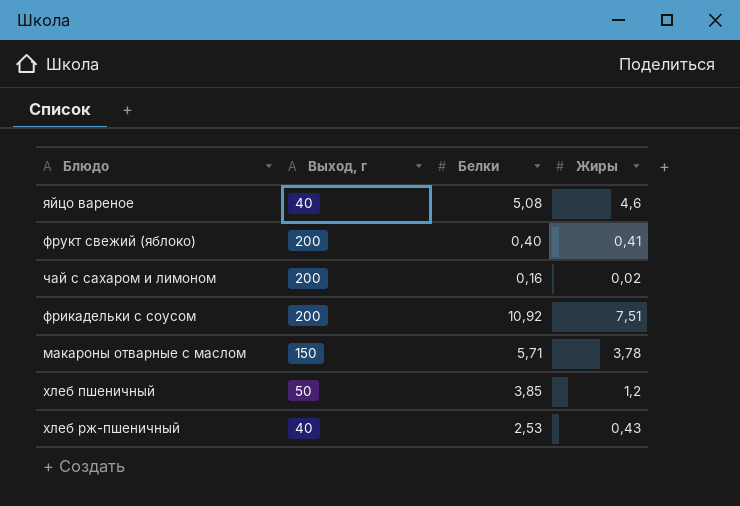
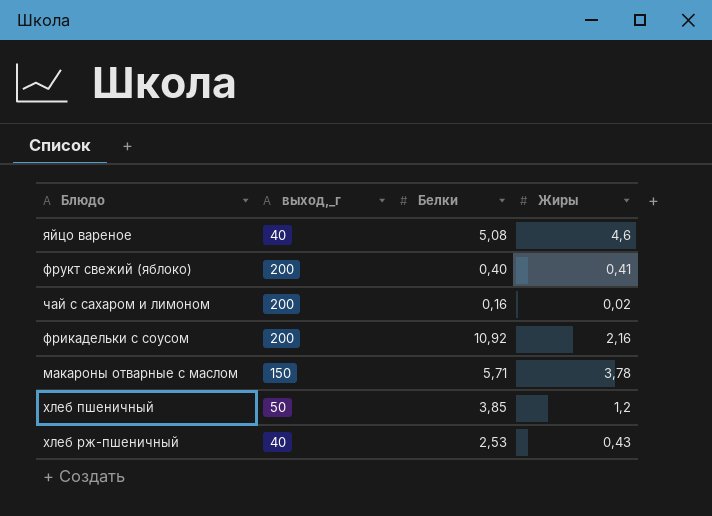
column name: Выход, г -> выход,_г
фрикадельки с соусом | Жиры: 7,51 -> 2,16

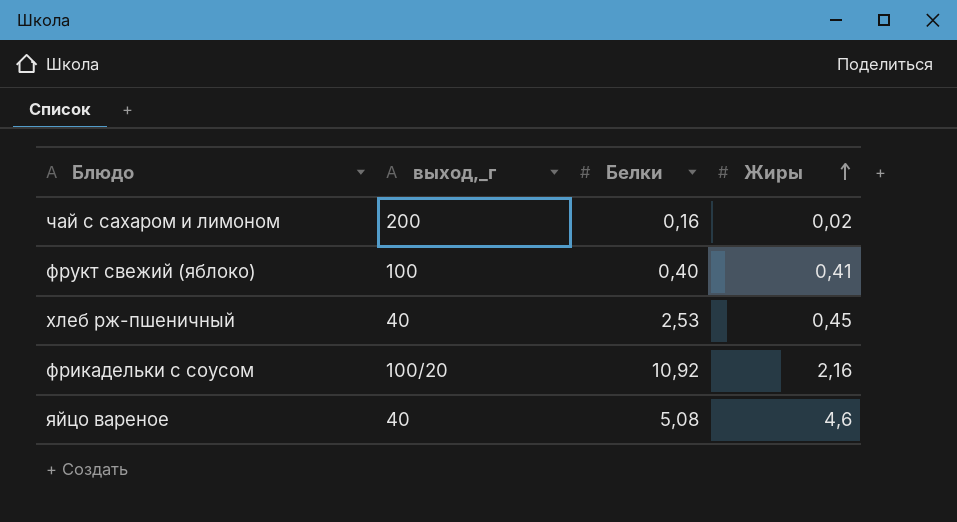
row order: none -> Жиры ascending
row макароны отварные с маслом: 150 | 5,71 | 3,78 -> none
row хлеб пшеничный: 50 | 3,85 | 1,2 -> none
фрукт свежий (яблоко) | выход,_г: 200 -> 100
хлеб рж-пшеничный | Жиры: 0,43 -> 0,45
фрикадельки с соусом | выход,_г: 200 -> 100/20

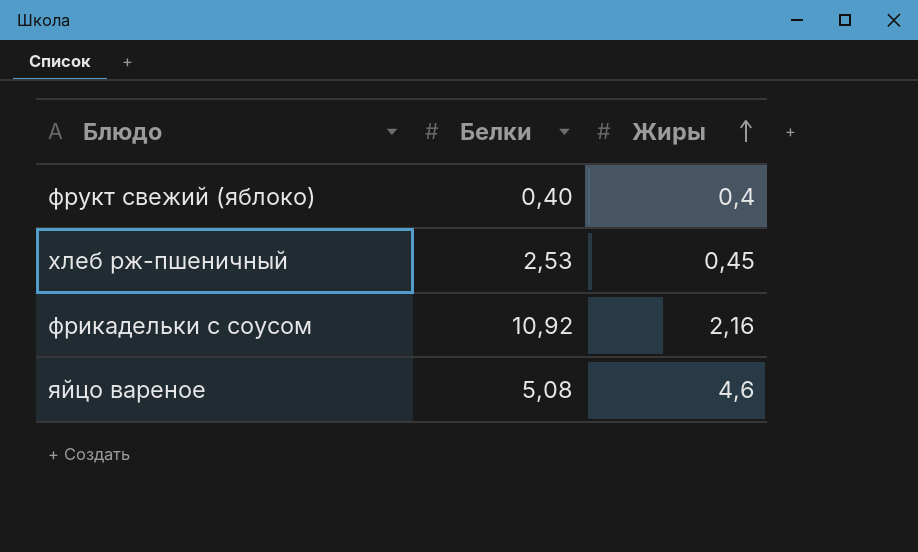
column выход,_г | position: 2 -> none
row чай с сахаром и лимоном: 200 | 0,16 | 0,02 -> none
фрукт свежий (яблоко) | Жиры: 0,41 -> 0,4

